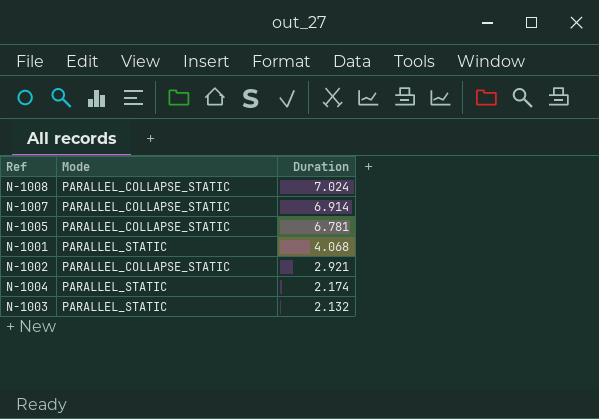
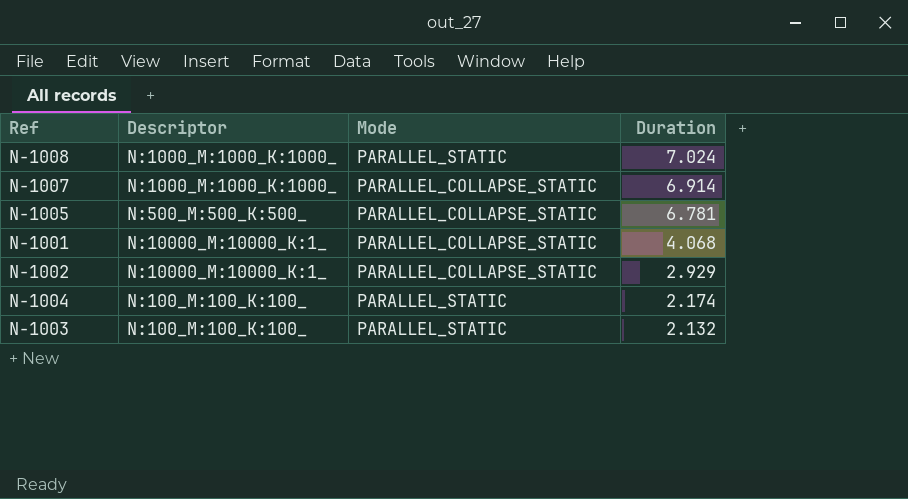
column Descriptor | position: none -> 2
N-1008 | Mode: PARALLEL_COLLAPSE_STATIC -> PARALLEL_STATIC
N-1001 | Mode: PARALLEL_STATIC -> PARALLEL_COLLAPSE_STATIC
N-1002 | Duration: 2.921 -> 2.929

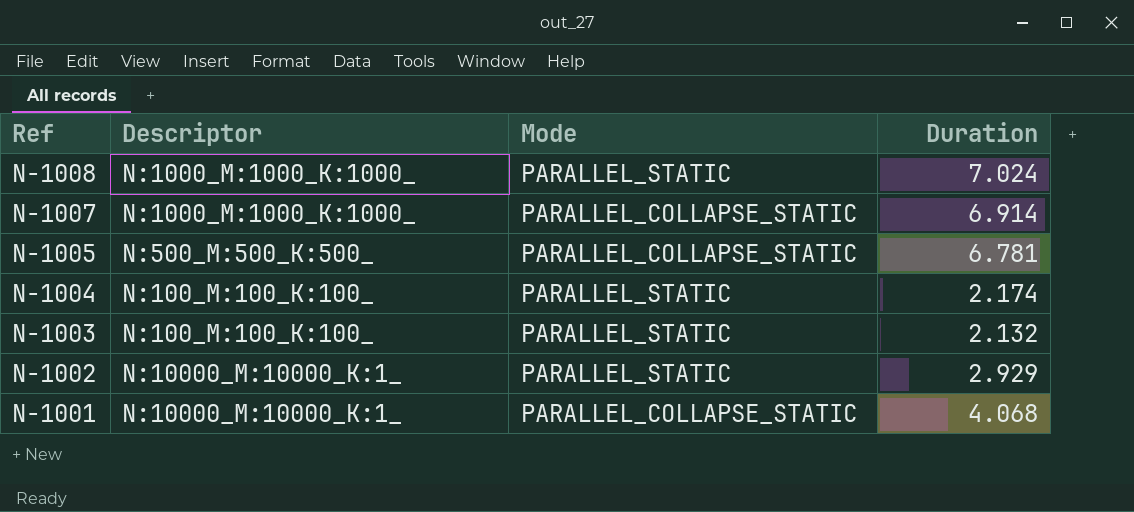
row order: Duration descending -> Ref descending
N-1002 | Mode: PARALLEL_COLLAPSE_STATIC -> PARALLEL_STATIC

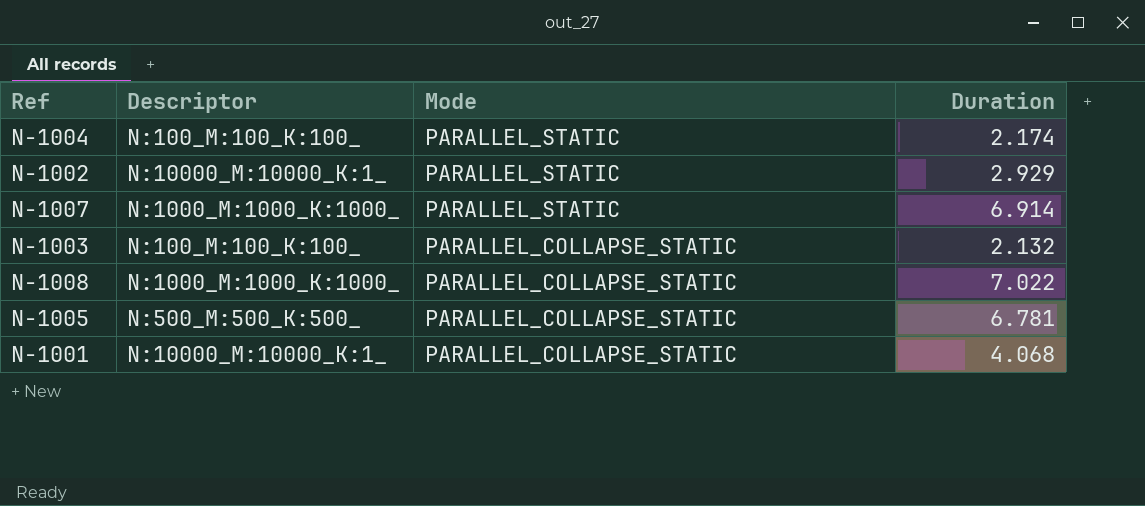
row order: Ref descending -> Mode descending
N-1007 | Mode: PARALLEL_COLLAPSE_STATIC -> PARALLEL_STATIC
N-1003 | Mode: PARALLEL_STATIC -> PARALLEL_COLLAPSE_STATIC
N-1008 | Mode: PARALLEL_STATIC -> PARALLEL_COLLAPSE_STATIC
N-1008 | Duration: 7.024 -> 7.022

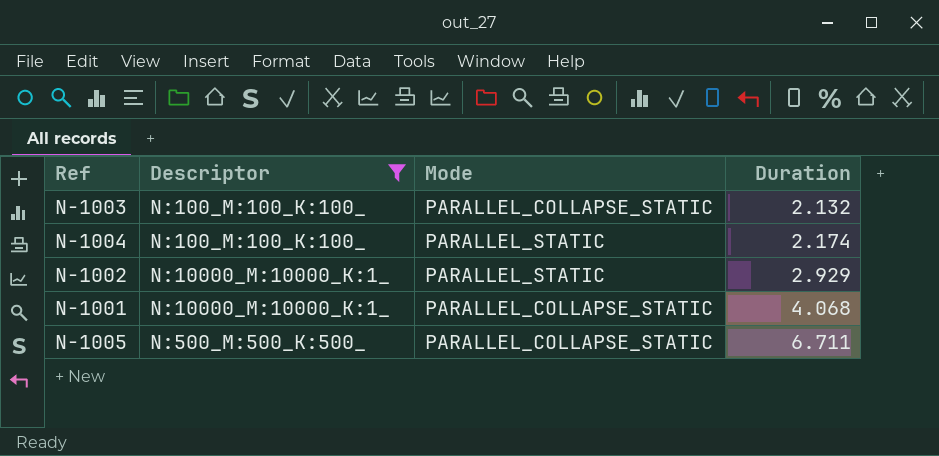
filter: none -> Descriptor != N:1000_M:1000_K:1000_
row order: Mode descending -> Duration ascending
N-1005 | Duration: 6.781 -> 6.711

